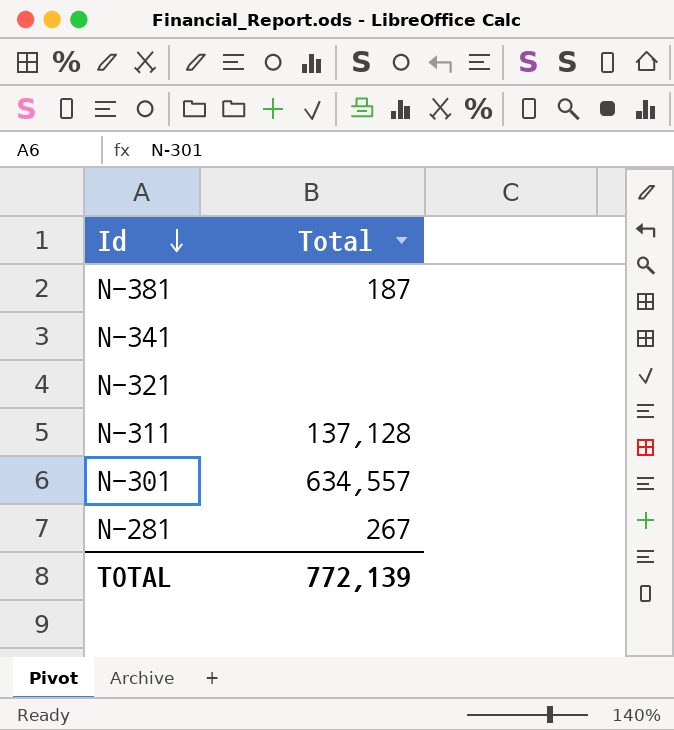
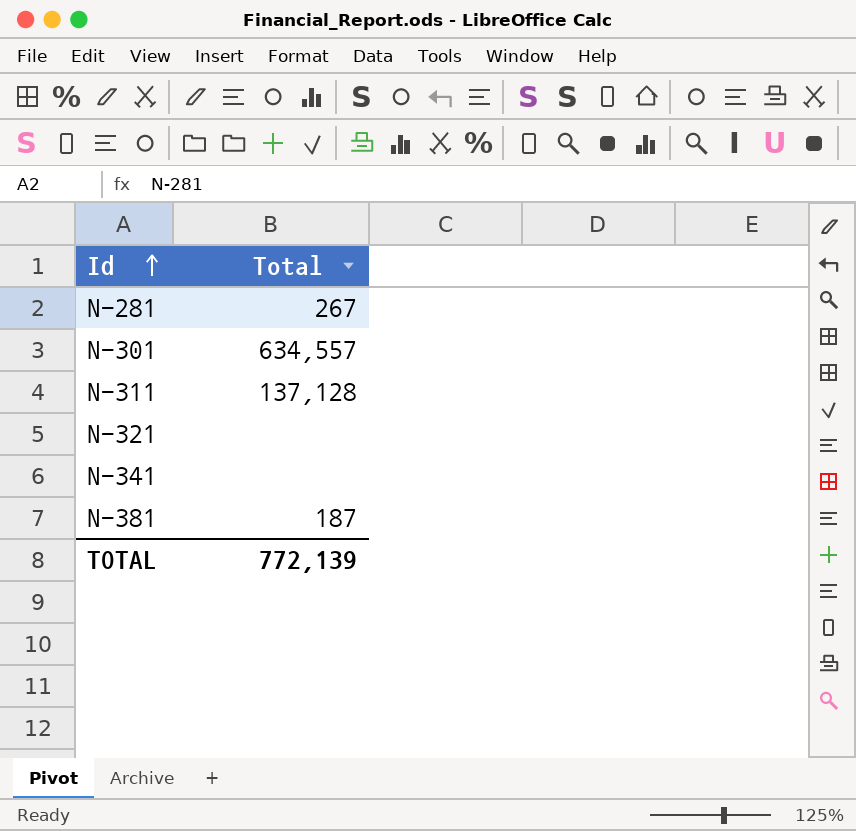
row order: Id descending -> Id ascending

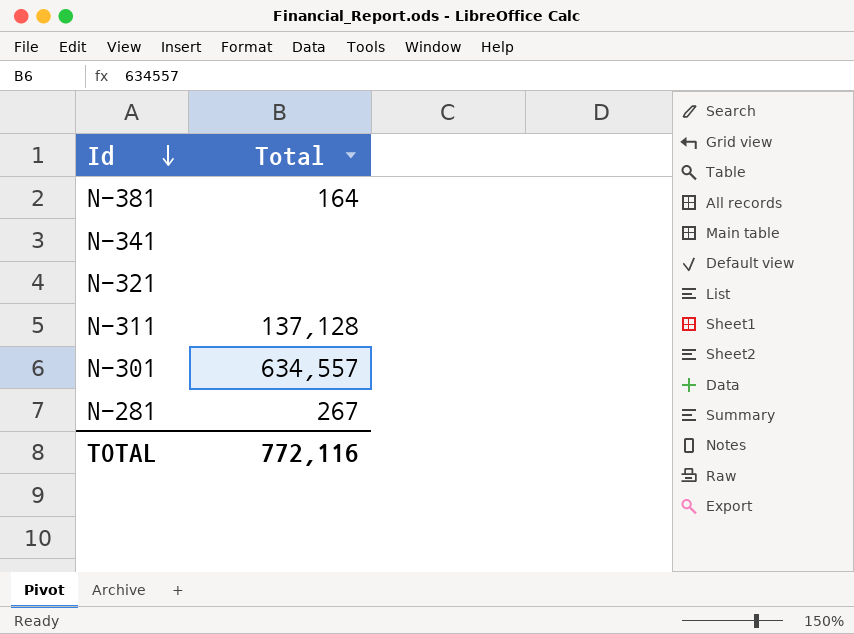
row order: Id ascending -> Id descending
N-381 | Total: 187 -> 164
TOTAL | Total: 772,139 -> 772,116

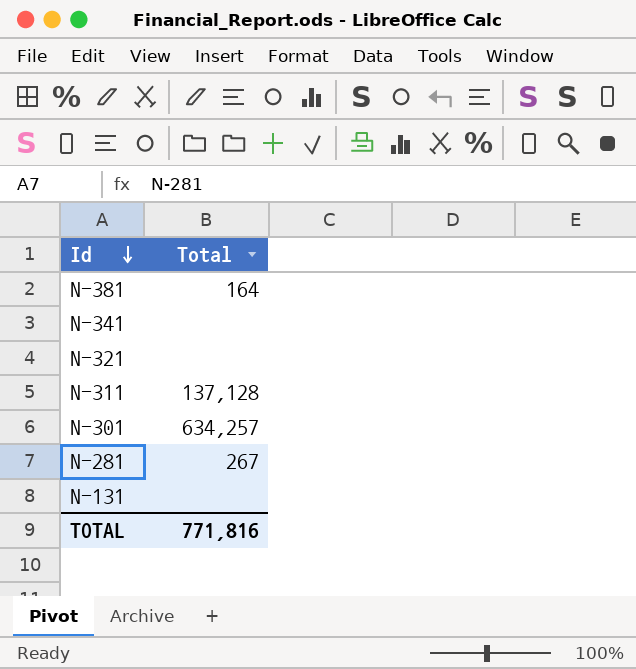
N-301 | Total: 634,557 -> 634,257
row N-131: none -> none
TOTAL | Total: 772,116 -> 771,816

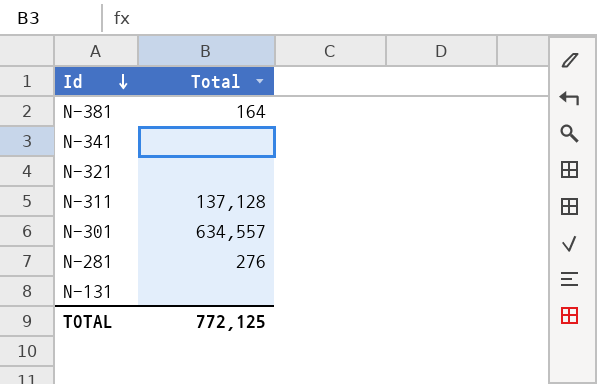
N-301 | Total: 634,257 -> 634,557
N-281 | Total: 267 -> 276
TOTAL | Total: 771,816 -> 772,125

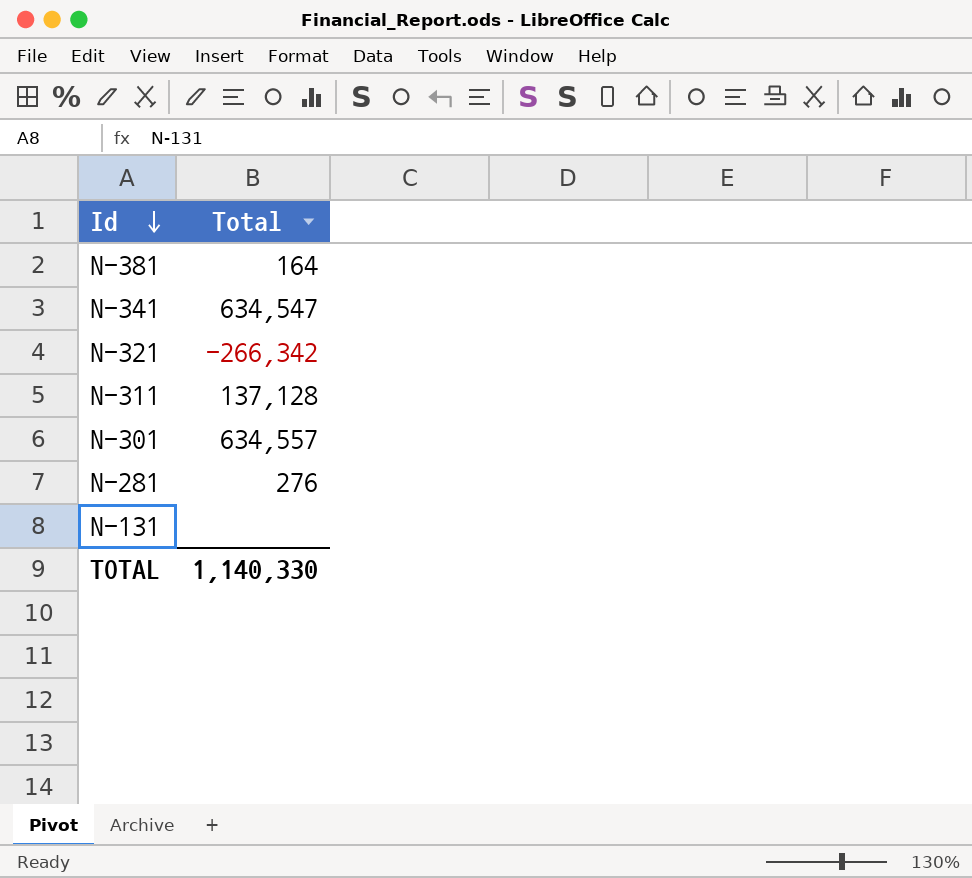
N-341 | Total: none -> 634,547
N-321 | Total: none -> -266,342
TOTAL | Total: 772,125 -> 1,140,330

